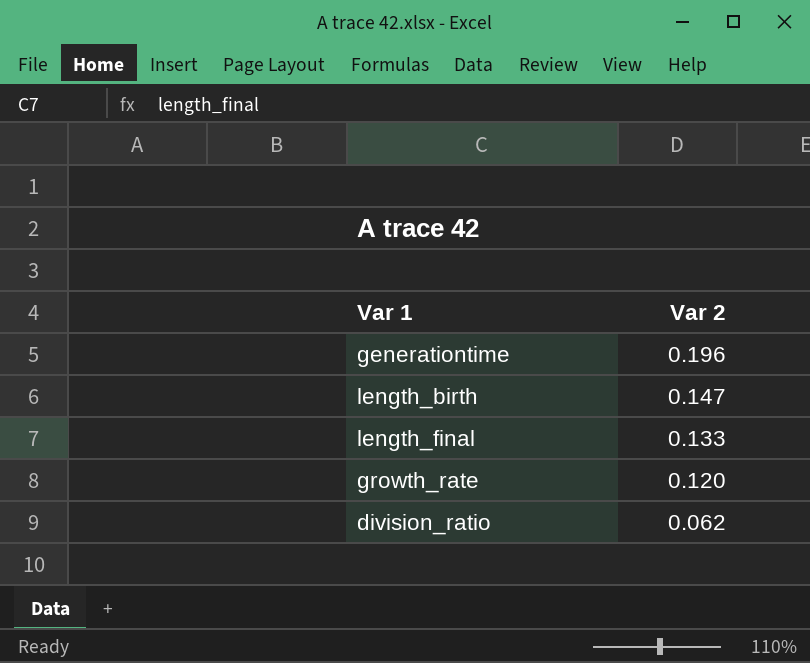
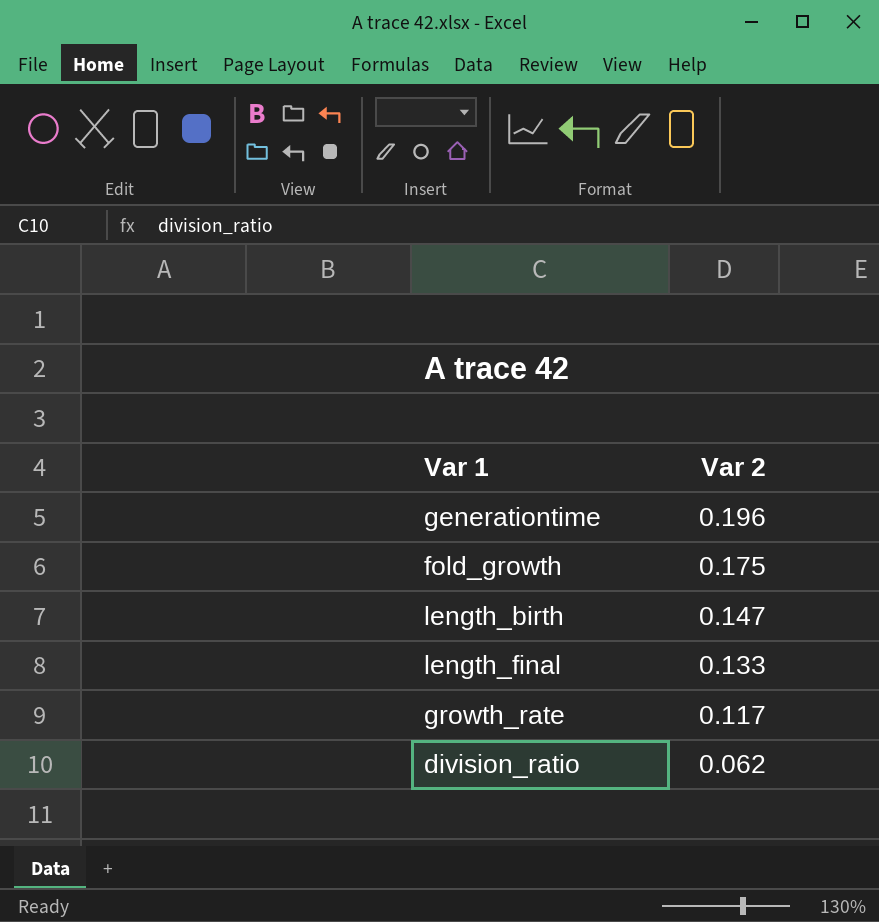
row fold_growth: none -> 0.175
growth_rate | Var 2: 0.120 -> 0.117

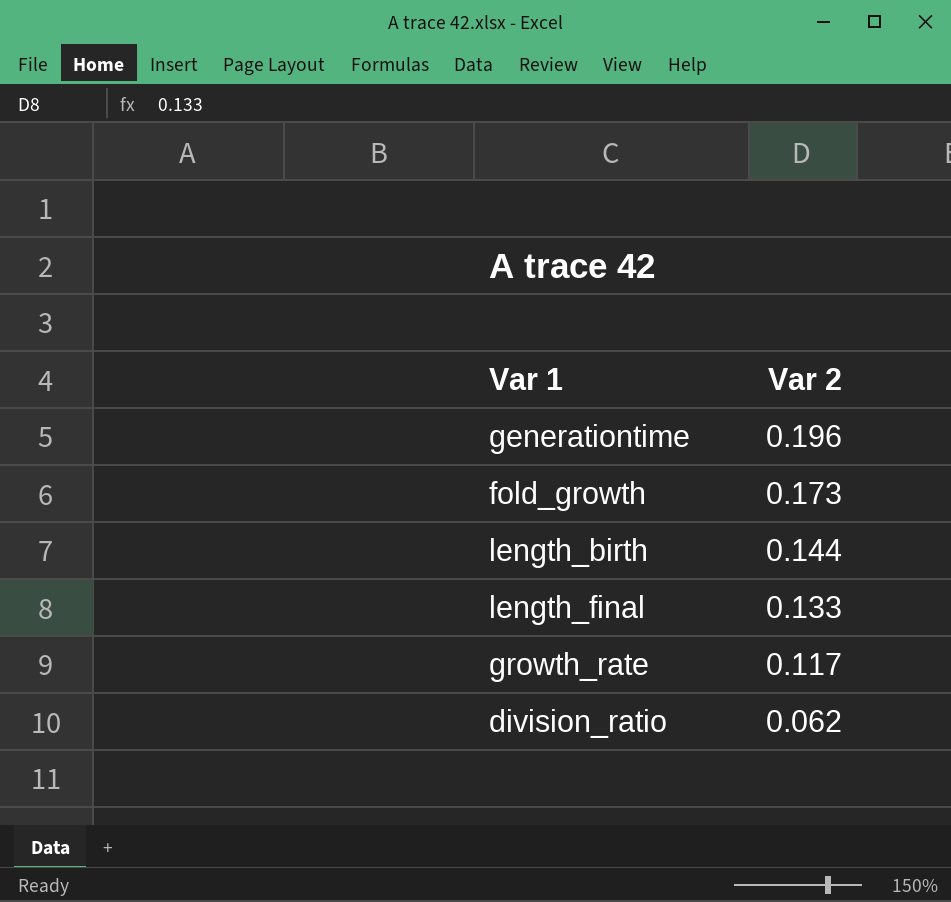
fold_growth | Var 2: 0.175 -> 0.173
length_birth | Var 2: 0.147 -> 0.144

